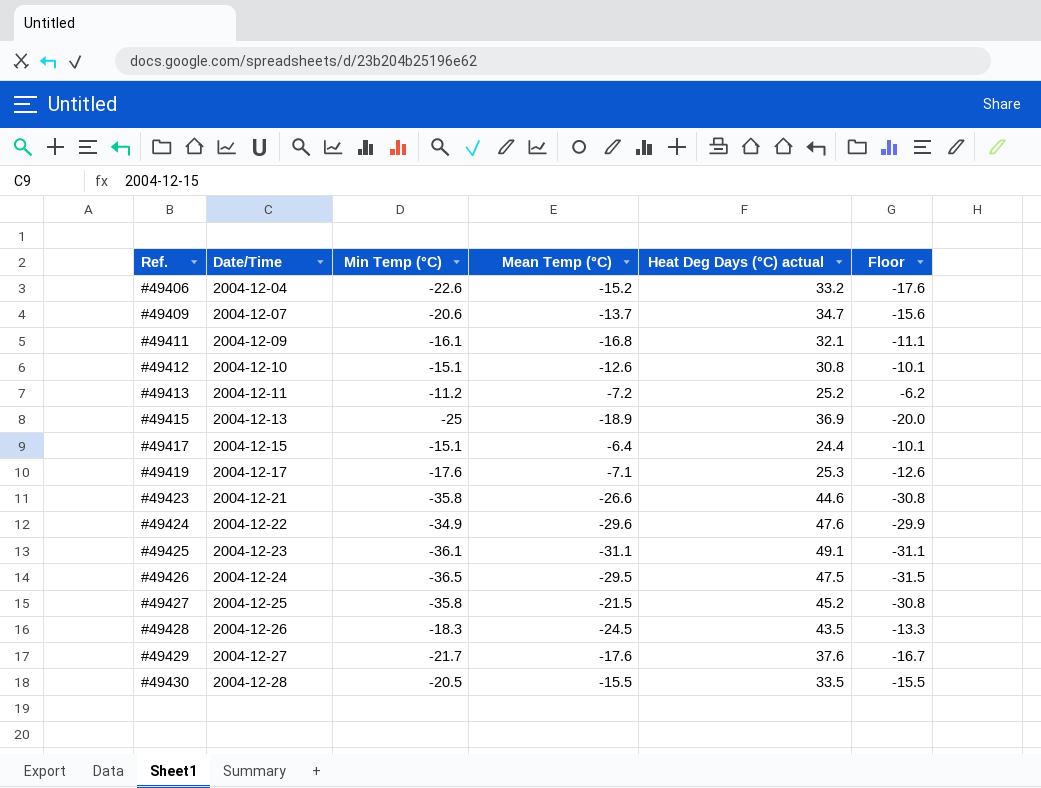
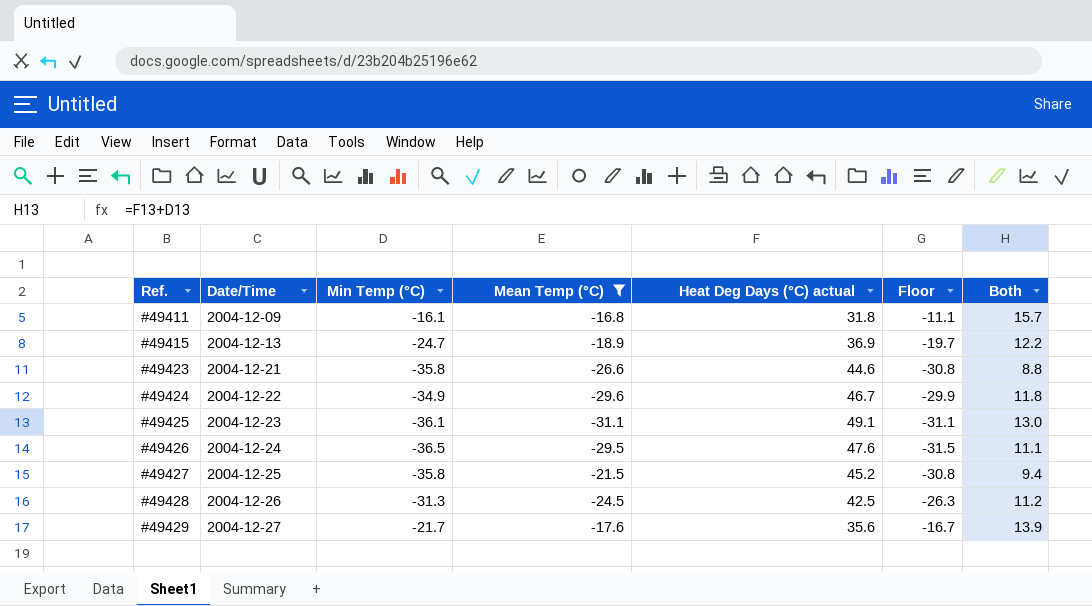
filter: none -> Mean Temp (°C) <= -16.8
column Both | formula: none -> [Min Temp (°C)] + [Heat Deg Days (°C) actual]
#49411 | Heat Deg Days (°C) actual: 32.1 -> 31.8
#49415 | Min Temp (°C): -25 -> -24.7
#49415 | Floor: -20.0 -> -19.7
#49424 | Heat Deg Days (°C) actual: 47.6 -> 46.7
#49426 | Heat Deg Days (°C) actual: 47.5 -> 47.6
#49428 | Min Temp (°C): -18.3 -> -31.3
#49428 | Heat Deg Days (°C) actual: 43.5 -> 42.5
#49428 | Floor: -13.3 -> -26.3
#49429 | Heat Deg Days (°C) actual: 37.6 -> 35.6

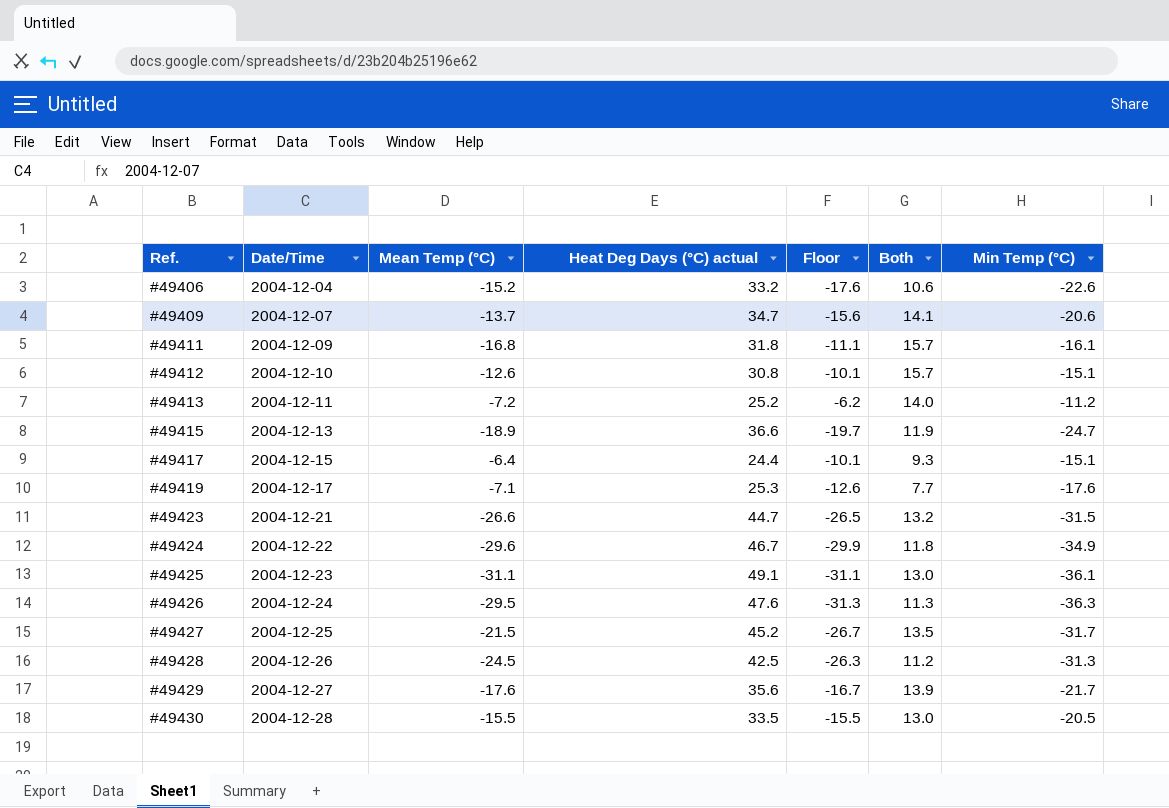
filter: Mean Temp (°C) <= -16.8 -> none
column Min Temp (°C) | position: 3 -> 7
#49415 | Heat Deg Days (°C) actual: 36.9 -> 36.6
#49415 | Both: 12.2 -> 11.9
#49423 | Heat Deg Days (°C) actual: 44.6 -> 44.7
#49423 | Floor: -30.8 -> -26.5
#49423 | Both: 8.8 -> 13.2
#49423 | Min Temp (°C): -35.8 -> -31.5
#49426 | Floor: -31.5 -> -31.3
#49426 | Both: 11.1 -> 11.3
#49426 | Min Temp (°C): -36.5 -> -36.3
#49427 | Floor: -30.8 -> -26.7
#49427 | Both: 9.4 -> 13.5
#49427 | Min Temp (°C): -35.8 -> -31.7

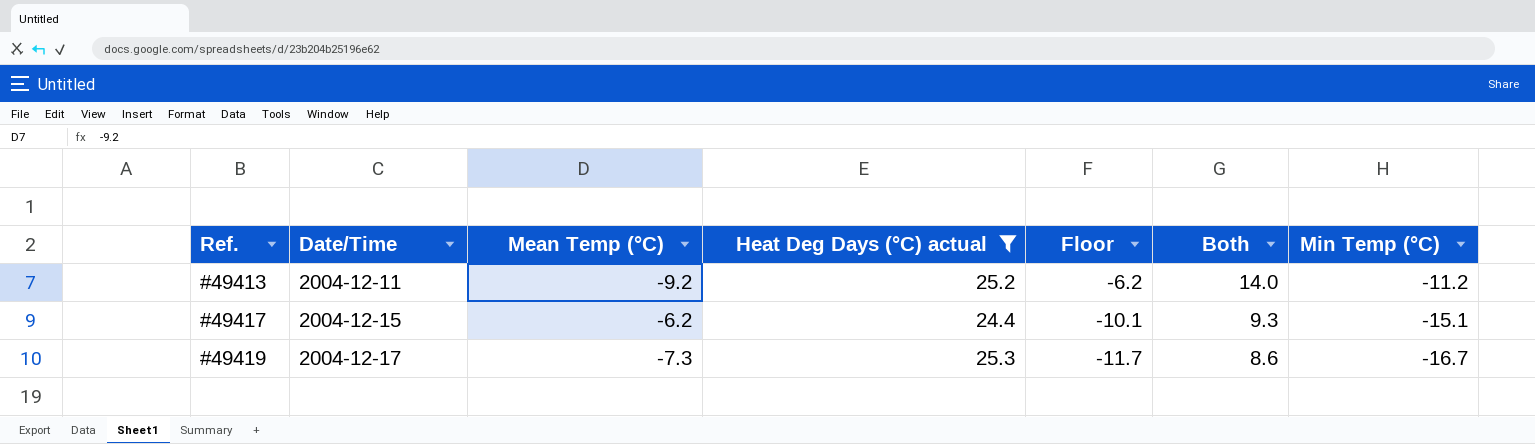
filter: none -> Heat Deg Days (°C) actual <= 25.3
#49413 | Mean Temp (°C): -7.2 -> -9.2
#49417 | Mean Temp (°C): -6.4 -> -6.2
#49419 | Mean Temp (°C): -7.1 -> -7.3
#49419 | Floor: -12.6 -> -11.7
#49419 | Both: 7.7 -> 8.6
#49419 | Min Temp (°C): -17.6 -> -16.7

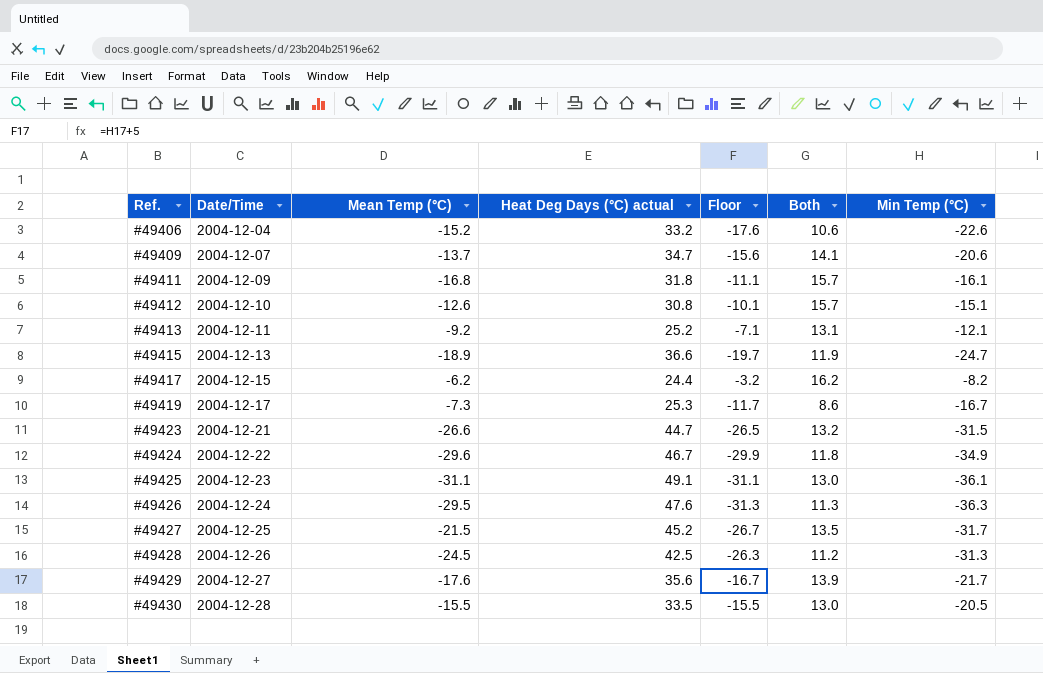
filter: Heat Deg Days (°C) actual <= 25.3 -> none
#49413 | Floor: -6.2 -> -7.1
#49413 | Both: 14.0 -> 13.1
#49413 | Min Temp (°C): -11.2 -> -12.1
#49417 | Floor: -10.1 -> -3.2
#49417 | Both: 9.3 -> 16.2
#49417 | Min Temp (°C): -15.1 -> -8.2

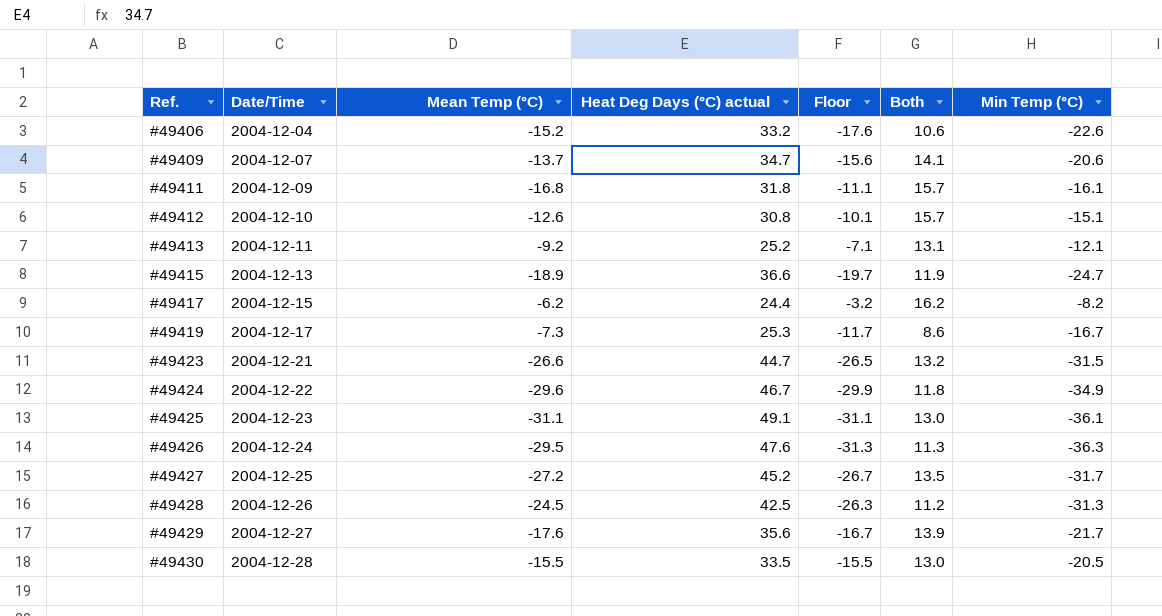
#49427 | Mean Temp (°C): -21.5 -> -27.2

